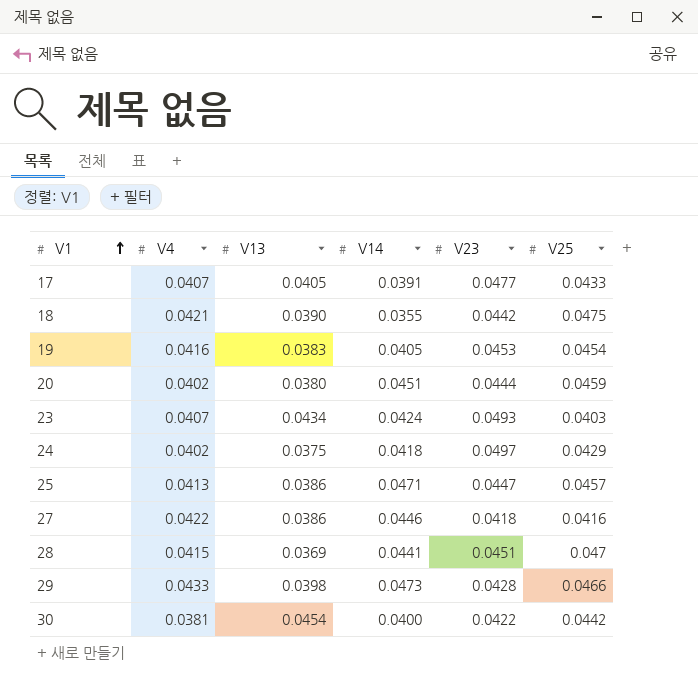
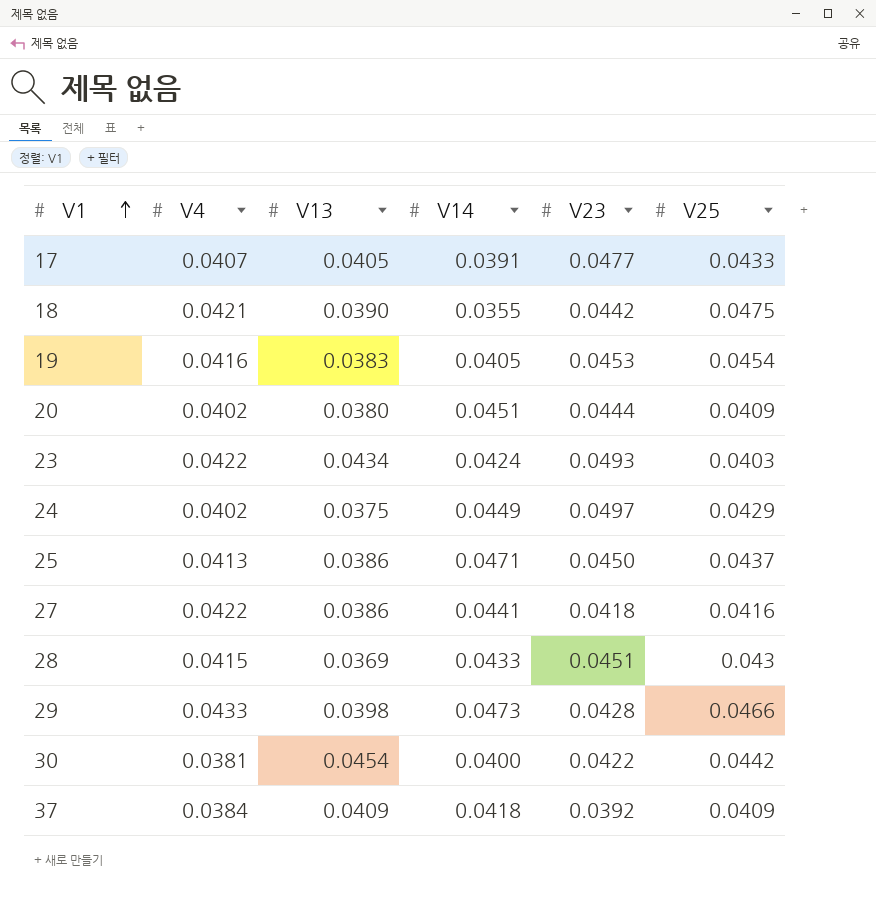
20 | V25: 0.0459 -> 0.0409
23 | V4: 0.0407 -> 0.0422
24 | V14: 0.0418 -> 0.0449
25 | V23: 0.0447 -> 0.0450
25 | V25: 0.0457 -> 0.0437
27 | V14: 0.0446 -> 0.0441
28 | V14: 0.0441 -> 0.0433
28 | V25: 0.047 -> 0.043
row 37: none -> 0.0384 | 0.0409 | 0.0418 | 0.0392 | 0.0409

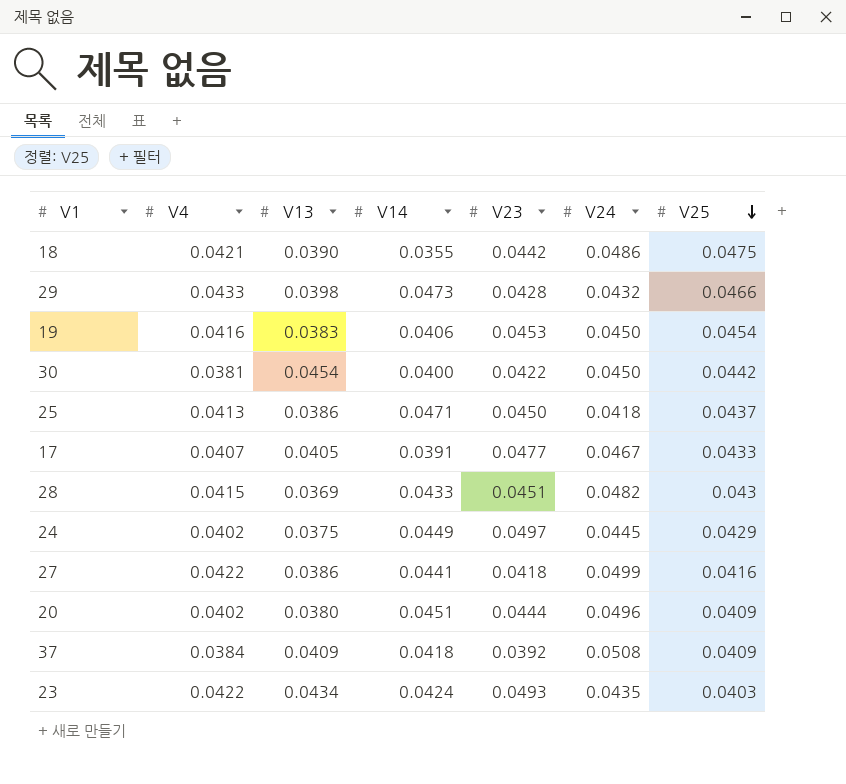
row order: V1 ascending -> V25 descending
column V24 | position: none -> 6
19 | V14: 0.0405 -> 0.0406

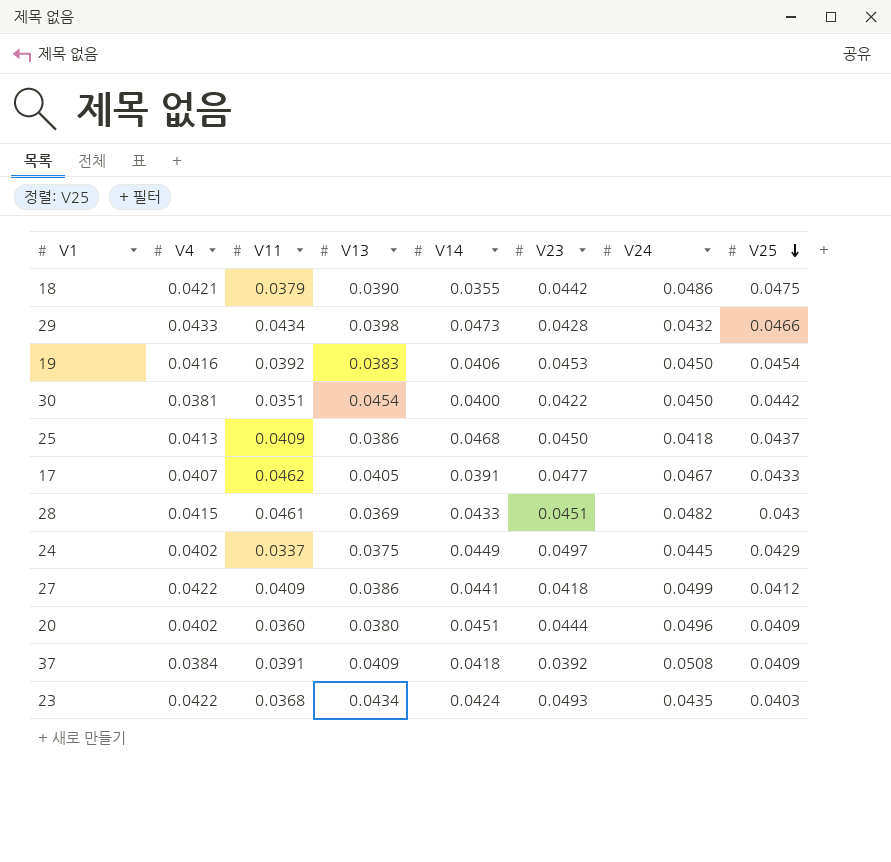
column V11 | position: none -> 3
25 | V14: 0.0471 -> 0.0468
27 | V25: 0.0416 -> 0.0412

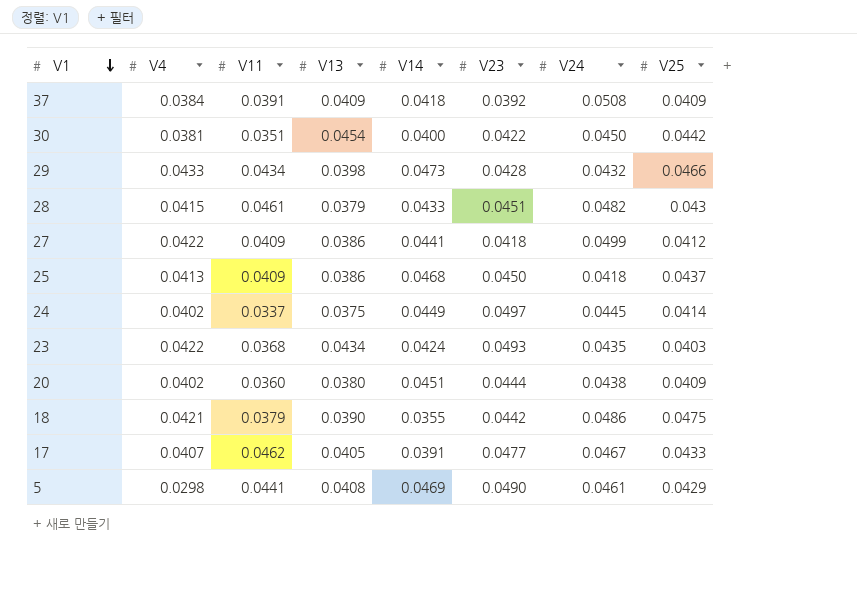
row order: V25 descending -> V1 descending
row 19: 0.0416 | 0.0392 | 0.0383 | 0.0406 | 0.0453 | 0.0450 | 0.0454 -> none
28 | V13: 0.0369 -> 0.0379
24 | V25: 0.0429 -> 0.0414
20 | V24: 0.0496 -> 0.0438
row 5: none -> 0.0298 | 0.0441 | 0.0408 | 0.0469 | 0.0490 | 0.0461 | 0.0429

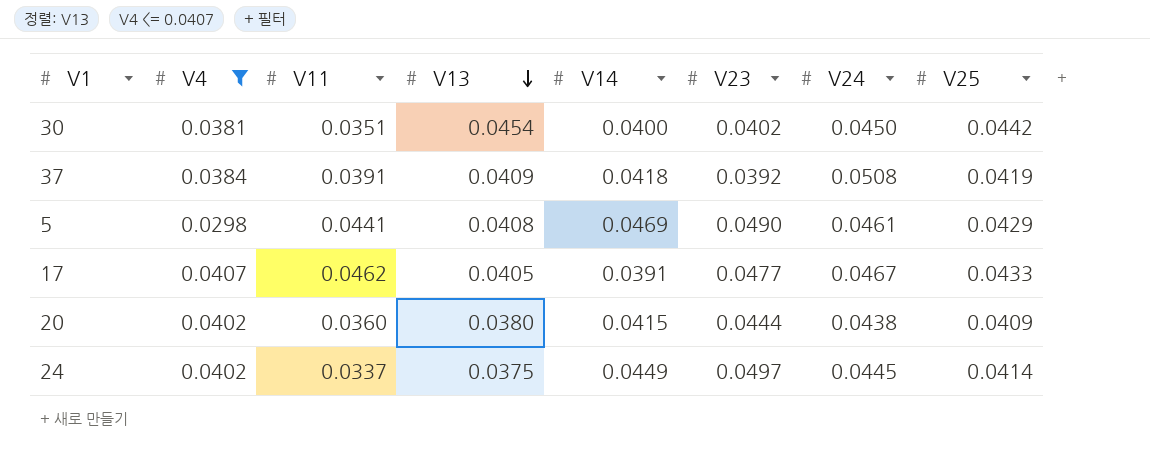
filter: none -> V4 <= 0.0407
row order: V1 descending -> V13 descending
30 | V23: 0.0422 -> 0.0402
37 | V25: 0.0409 -> 0.0419
20 | V14: 0.0451 -> 0.0415

